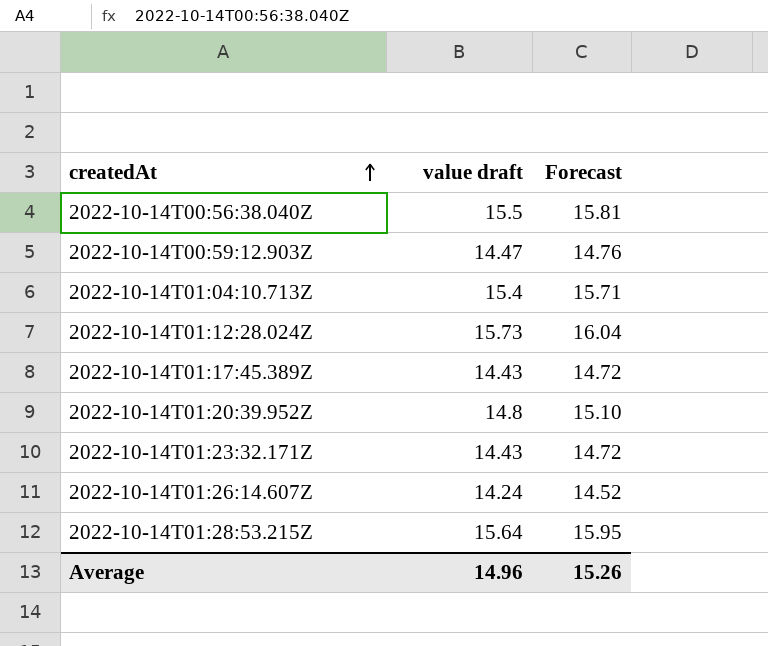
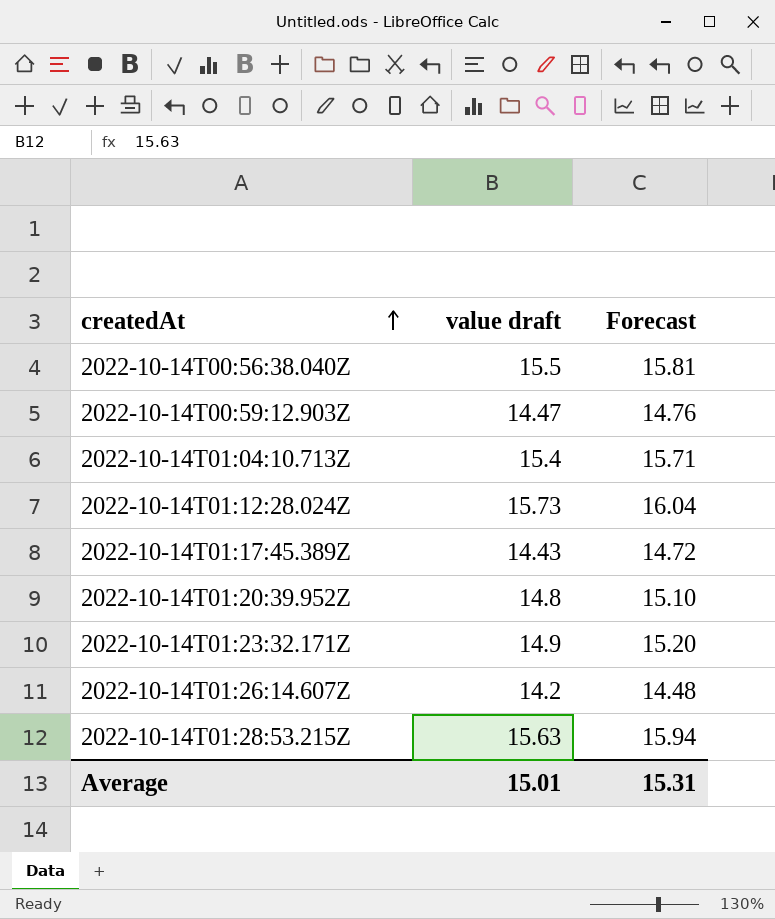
2022-10-14T01:23:32.171Z | value draft: 14.43 -> 14.9
2022-10-14T01:23:32.171Z | Forecast: 14.72 -> 15.20
2022-10-14T01:26:14.607Z | value draft: 14.24 -> 14.2
2022-10-14T01:26:14.607Z | Forecast: 14.52 -> 14.48
2022-10-14T01:28:53.215Z | value draft: 15.64 -> 15.63
2022-10-14T01:28:53.215Z | Forecast: 15.95 -> 15.94
Average | value draft: 14.96 -> 15.01
Average | Forecast: 15.26 -> 15.31

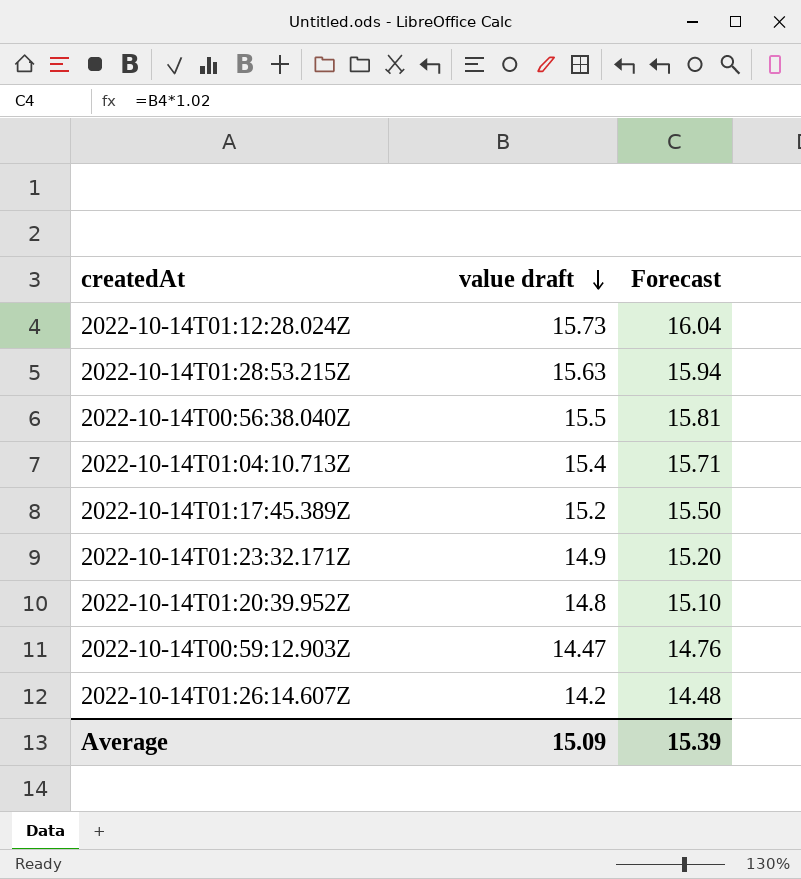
row order: createdAt ascending -> value draft descending
2022-10-14T01:17:45.389Z | value draft: 14.43 -> 15.2
2022-10-14T01:17:45.389Z | Forecast: 14.72 -> 15.50
Average | value draft: 15.01 -> 15.09
Average | Forecast: 15.31 -> 15.39

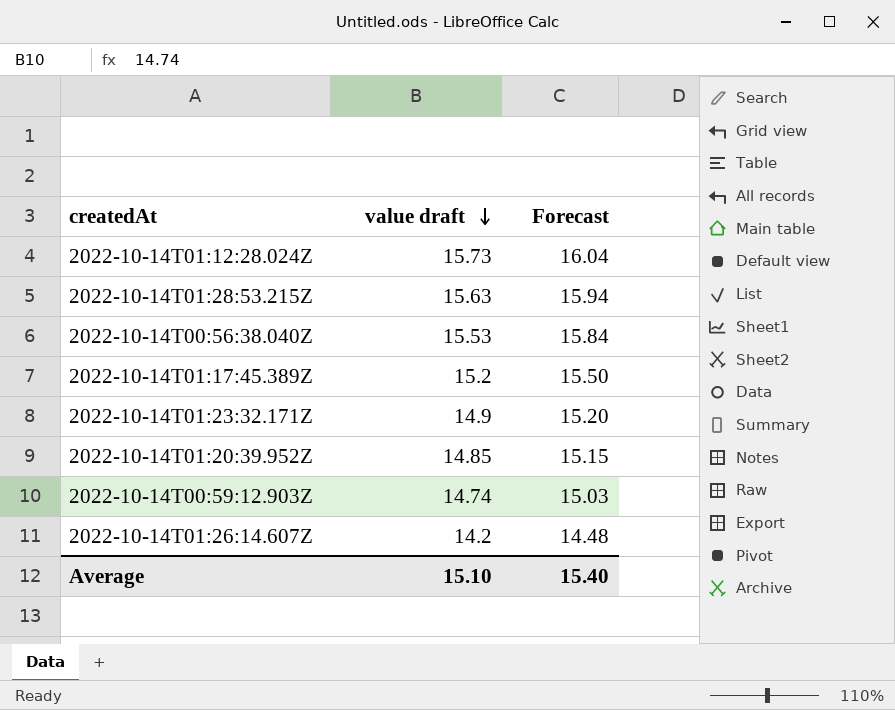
row 2022-10-14T01:04:10.713Z: 15.4 | 15.71 -> none
2022-10-14T00:56:38.040Z | value draft: 15.5 -> 15.53
2022-10-14T00:56:38.040Z | Forecast: 15.81 -> 15.84
2022-10-14T01:20:39.952Z | value draft: 14.8 -> 14.85
2022-10-14T01:20:39.952Z | Forecast: 15.10 -> 15.15
2022-10-14T00:59:12.903Z | value draft: 14.47 -> 14.74
2022-10-14T00:59:12.903Z | Forecast: 14.76 -> 15.03
Average | value draft: 15.09 -> 15.10
Average | Forecast: 15.39 -> 15.40

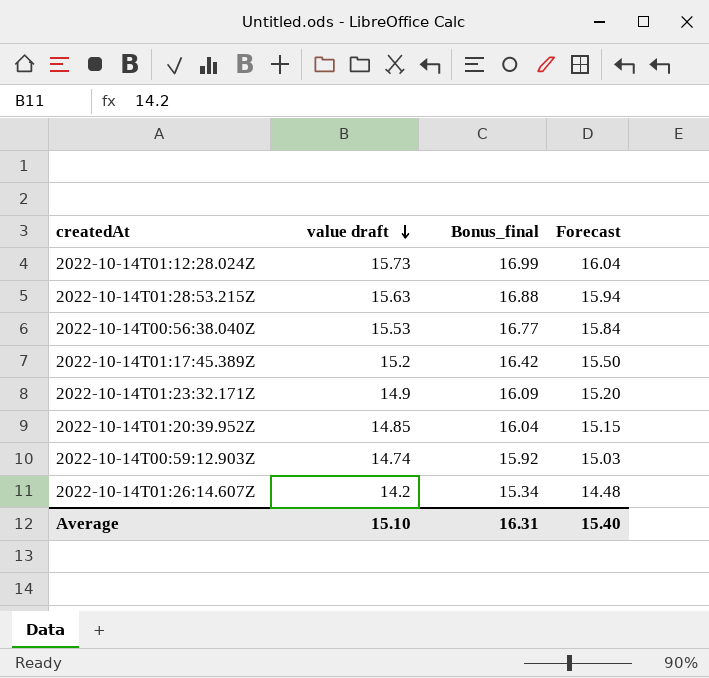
column Bonus_final | formula: none -> [value draft] * 1.08

